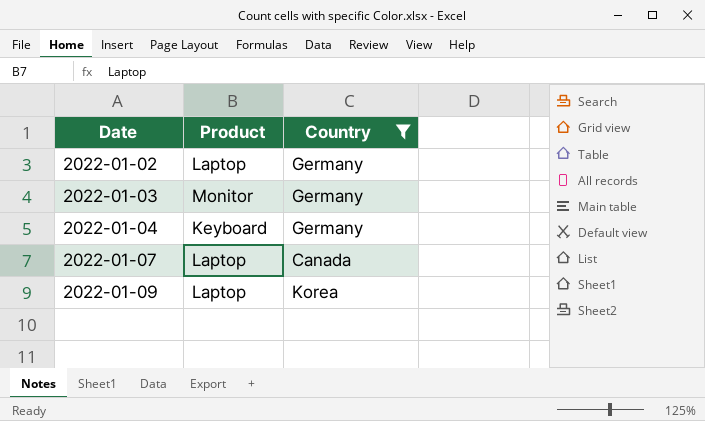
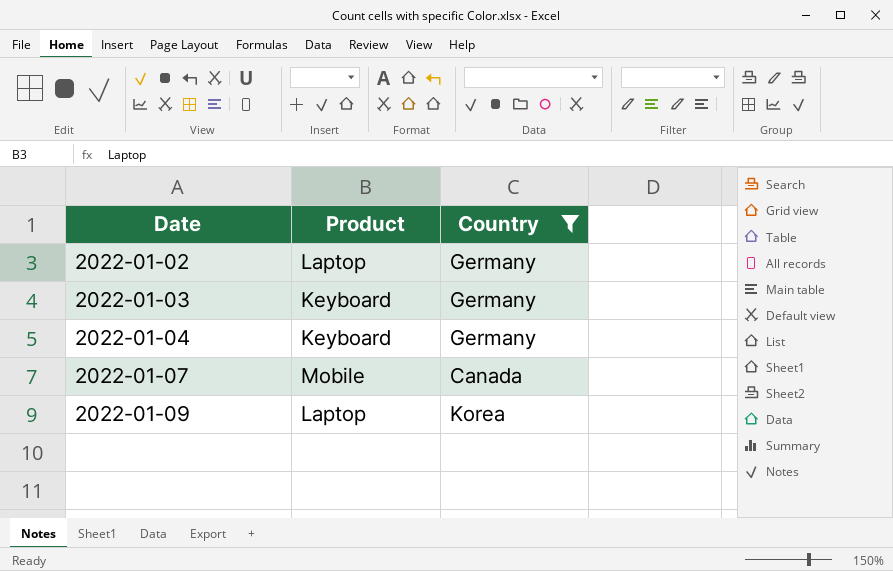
2022-01-03 | Product: Monitor -> Keyboard
2022-01-07 | Product: Laptop -> Mobile

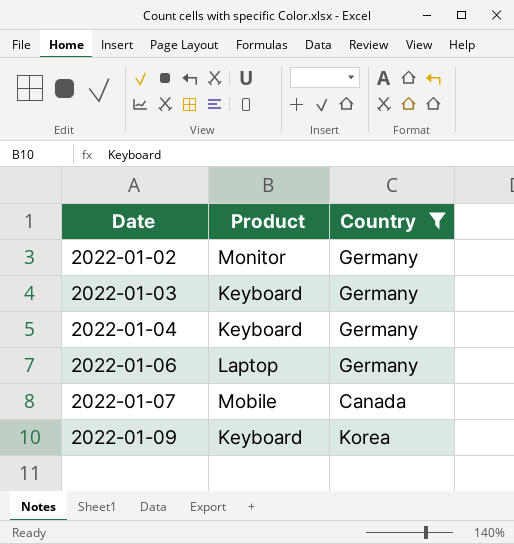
2022-01-02 | Product: Laptop -> Monitor
row 2022-01-06: none -> Laptop | Germany
2022-01-09 | Product: Laptop -> Keyboard

